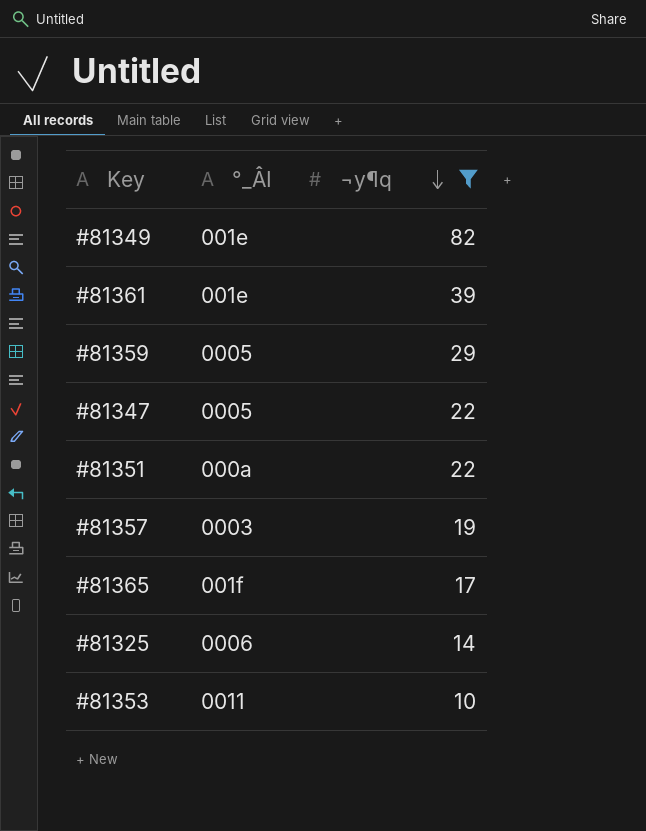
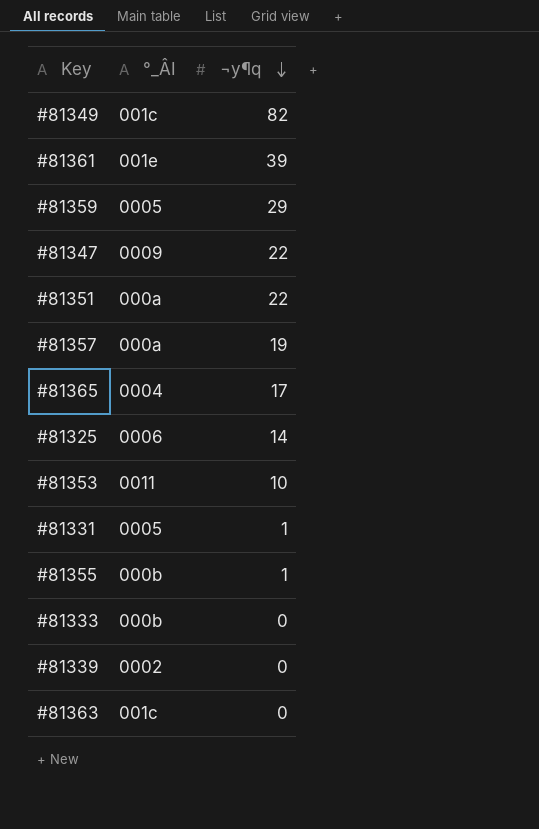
filter: ¬y¶q >= 10 -> none
#81349 | °_ÂI: 001e -> 001c
#81347 | °_ÂI: 0005 -> 0009
#81357 | °_ÂI: 0003 -> 000a
#81365 | °_ÂI: 001f -> 0004

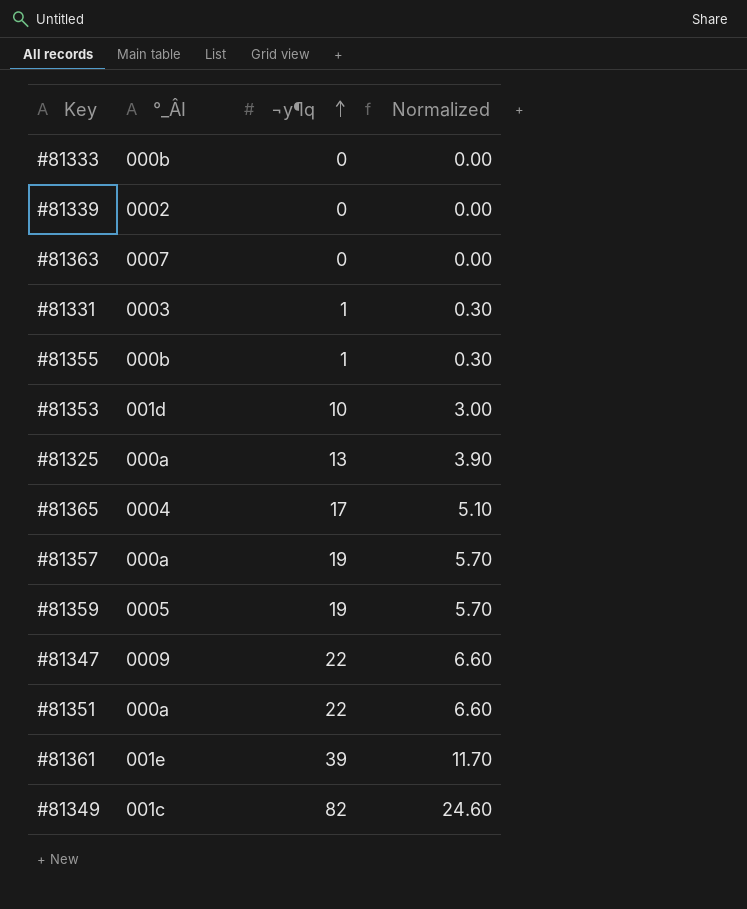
row order: ¬y¶q descending -> ¬y¶q ascending
column Normalized | formula: none -> [¬y¶q] * 0.3
#81363 | °_ÂI: 001c -> 0007
#81331 | °_ÂI: 0005 -> 0003
#81353 | °_ÂI: 0011 -> 001d
#81325 | °_ÂI: 0006 -> 000a
#81325 | ¬y¶q: 14 -> 13
#81359 | ¬y¶q: 29 -> 19

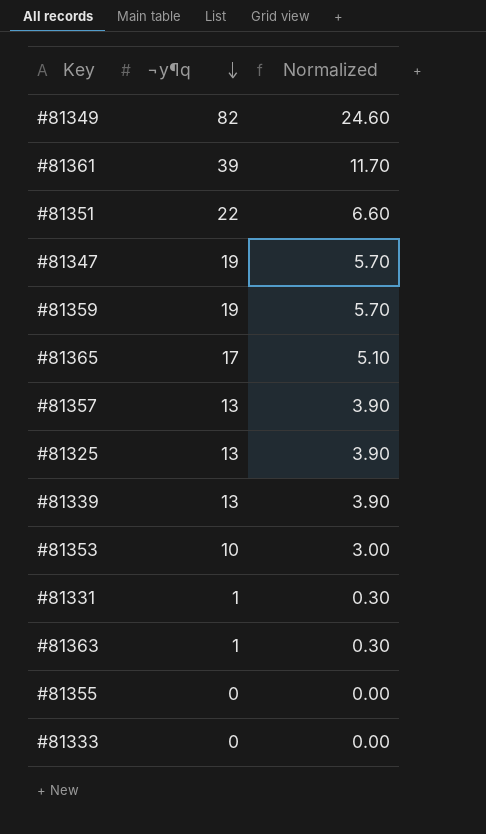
row order: ¬y¶q ascending -> ¬y¶q descending
column °_ÂI | position: 2 -> none
#81347 | ¬y¶q: 22 -> 19
#81347 | Normalized: 6.60 -> 5.70
#81357 | ¬y¶q: 19 -> 13
#81357 | Normalized: 5.70 -> 3.90
#81339 | ¬y¶q: 0 -> 13
#81339 | Normalized: 0.00 -> 3.90
#81363 | ¬y¶q: 0 -> 1
#81363 | Normalized: 0.00 -> 0.30
#81355 | ¬y¶q: 1 -> 0
#81355 | Normalized: 0.30 -> 0.00

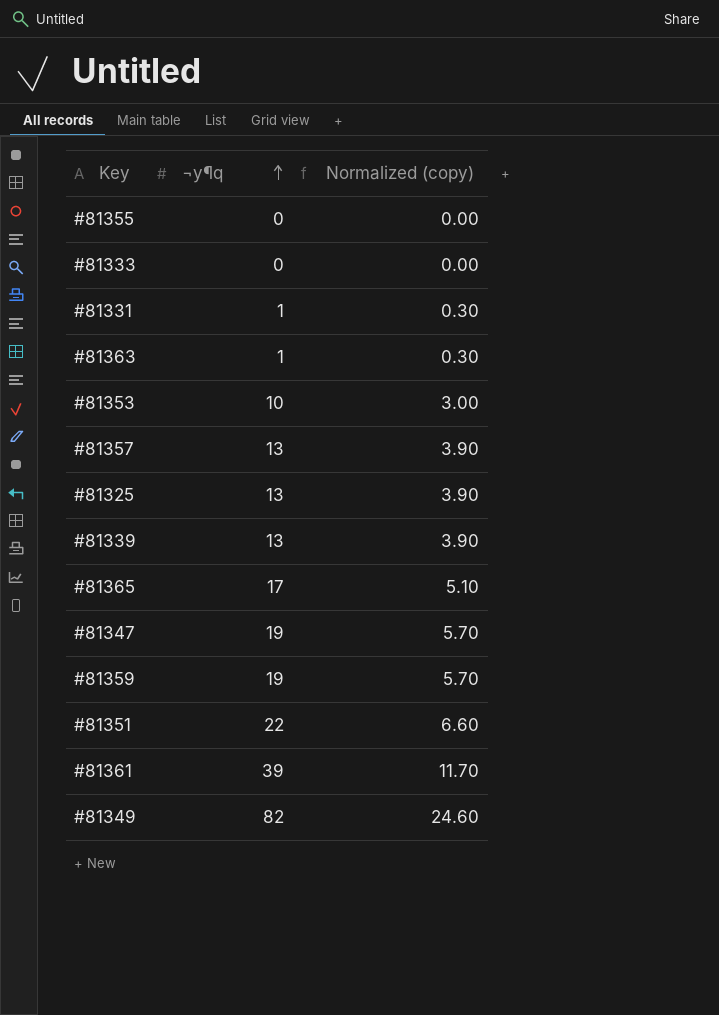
row order: ¬y¶q descending -> ¬y¶q ascending
column name: Normalized -> Normalized (copy)

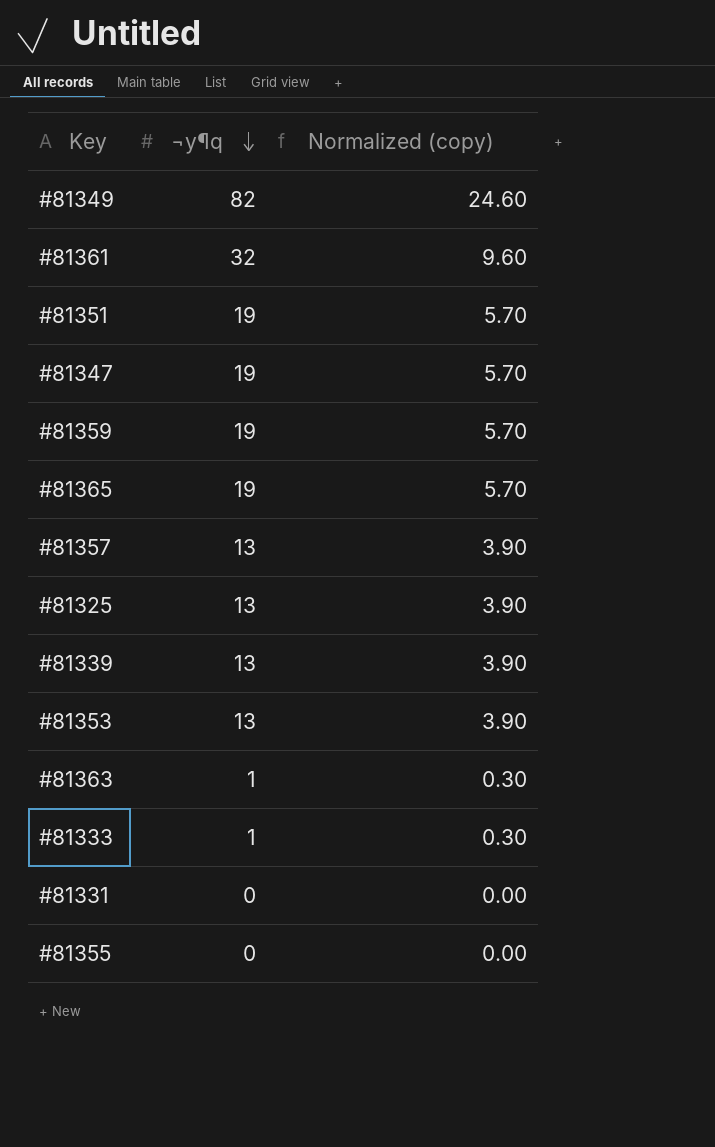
row order: ¬y¶q ascending -> ¬y¶q descending
#81361 | ¬y¶q: 39 -> 32
#81361 | Normalized (copy): 11.70 -> 9.60
#81351 | ¬y¶q: 22 -> 19
#81351 | Normalized (copy): 6.60 -> 5.70
#81365 | ¬y¶q: 17 -> 19
#81365 | Normalized (copy): 5.10 -> 5.70
#81353 | ¬y¶q: 10 -> 13
#81353 | Normalized (copy): 3.00 -> 3.90
#81333 | ¬y¶q: 0 -> 1
#81333 | Normalized (copy): 0.00 -> 0.30
#81331 | ¬y¶q: 1 -> 0
#81331 | Normalized (copy): 0.30 -> 0.00

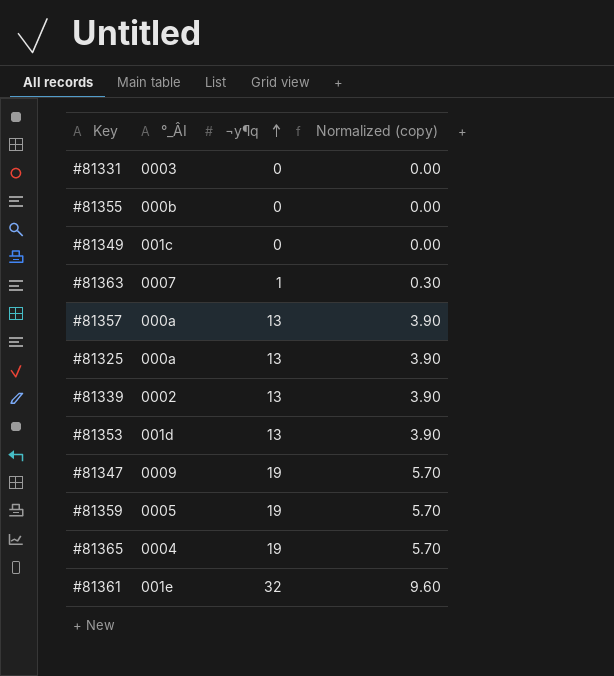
row order: ¬y¶q descending -> ¬y¶q ascending
column °_ÂI | position: none -> 2
row #81351: 19 | 5.70 -> none
row #81333: 1 | 0.30 -> none
#81349 | ¬y¶q: 82 -> 0
#81349 | Normalized (copy): 24.60 -> 0.00

